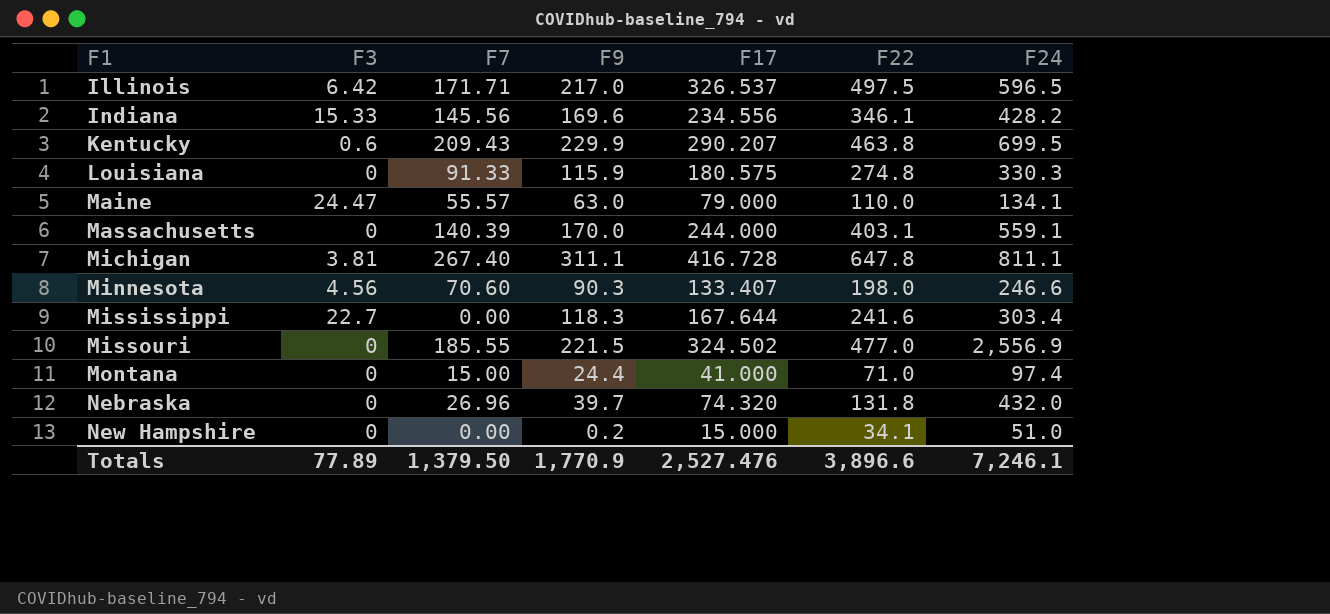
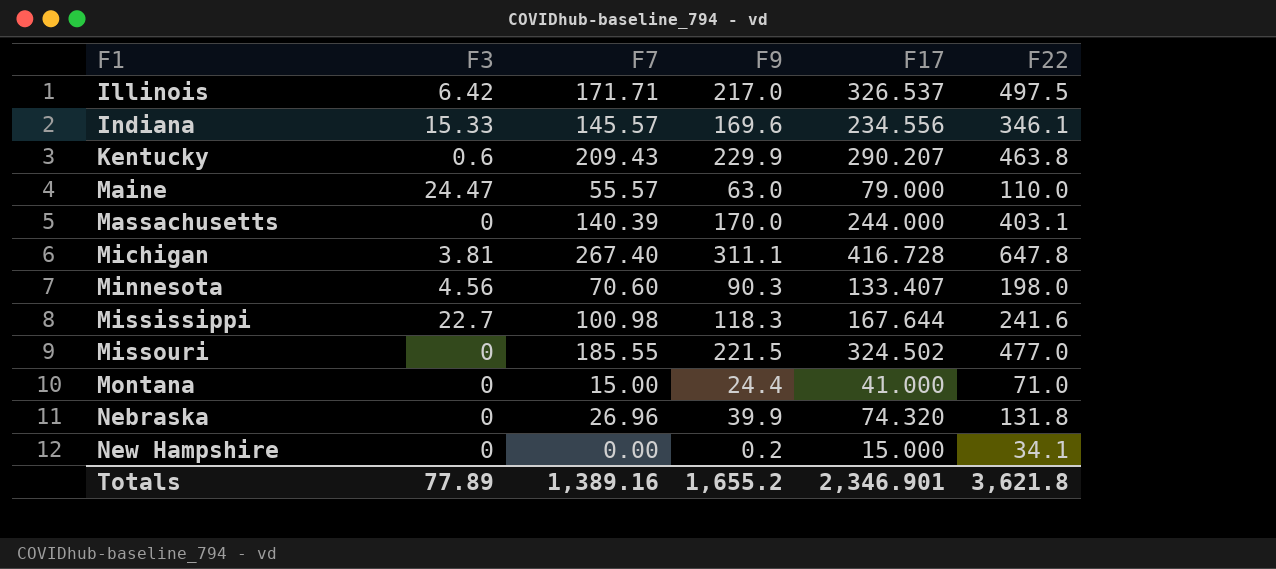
column F24 | position: 7 -> none
row Louisiana: 0 | 91.33 | 115.9 | 180.575 | 274.8 | 330.3 -> none
Indiana | F7: 145.56 -> 145.57
Mississippi | F7: 0.00 -> 100.98
Nebraska | F9: 39.7 -> 39.9
Totals | F7: 1,379.50 -> 1,389.16
Totals | F9: 1,770.9 -> 1,655.2
Totals | F17: 2,527.476 -> 2,346.901
Totals | F22: 3,896.6 -> 3,621.8

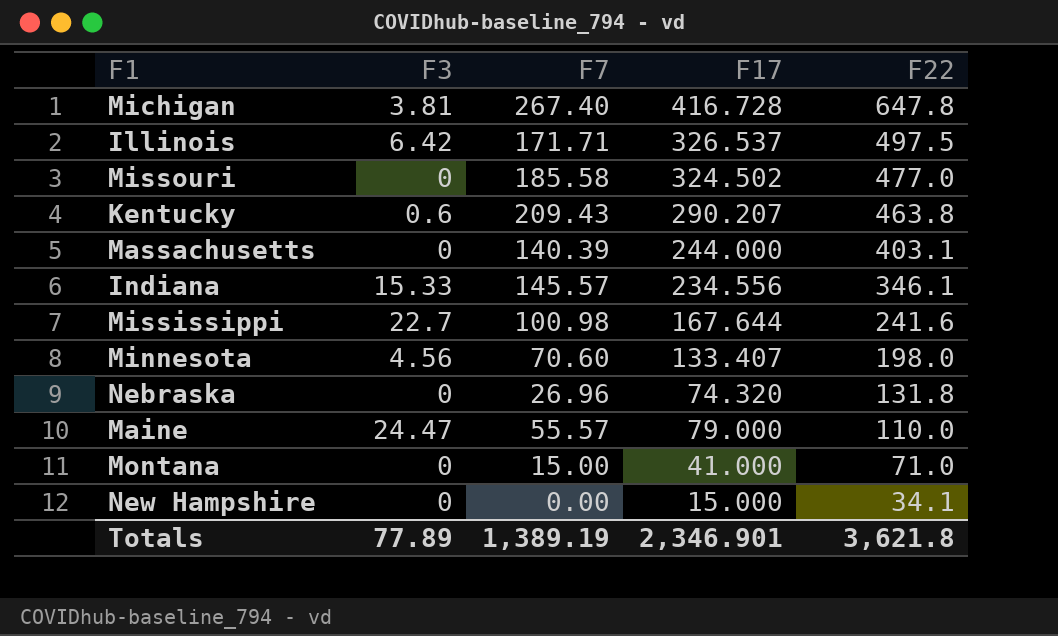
row order: F1 ascending -> F22 descending
column F9 | position: 4 -> none
Missouri | F7: 185.55 -> 185.58
Totals | F7: 1,389.16 -> 1,389.19

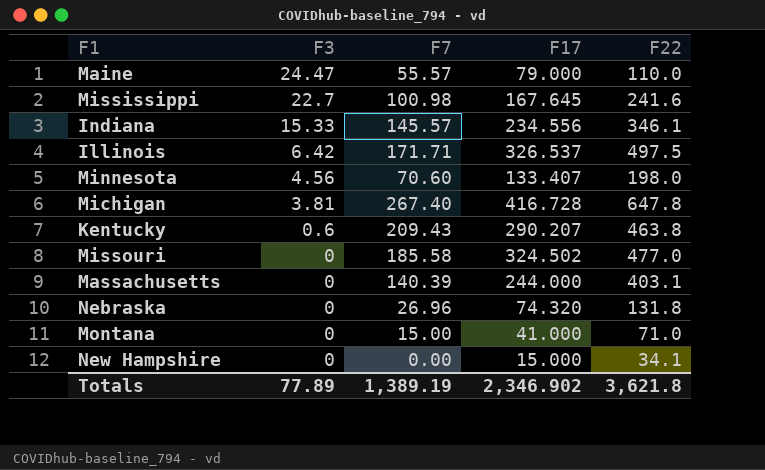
row order: F22 descending -> F3 descending
Mississippi | F17: 167.644 -> 167.645
Totals | F17: 2,346.901 -> 2,346.902

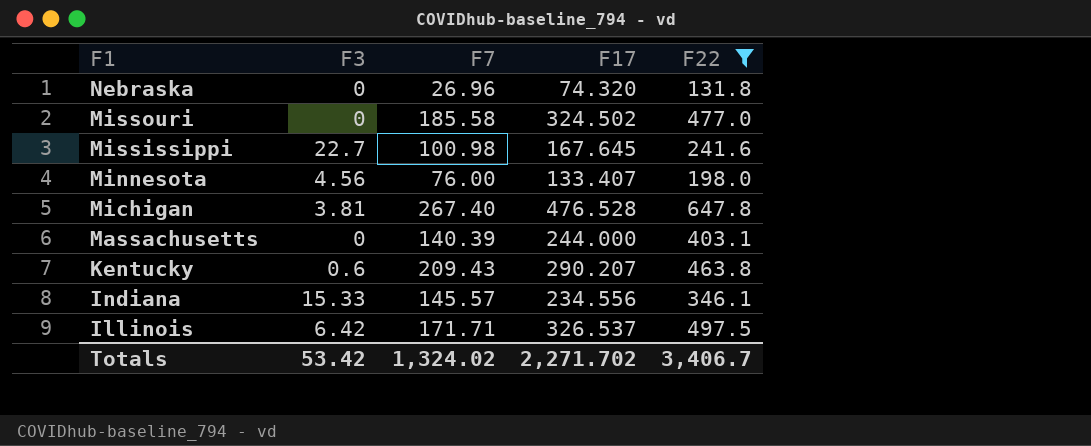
filter: none -> F22 >= 131.8
row order: F3 descending -> F1 descending
Minnesota | F7: 70.60 -> 76.00
Michigan | F17: 416.728 -> 476.528
Totals | F3: 77.89 -> 53.42
Totals | F7: 1,389.19 -> 1,324.02
Totals | F17: 2,346.902 -> 2,271.702
Totals | F22: 3,621.8 -> 3,406.7

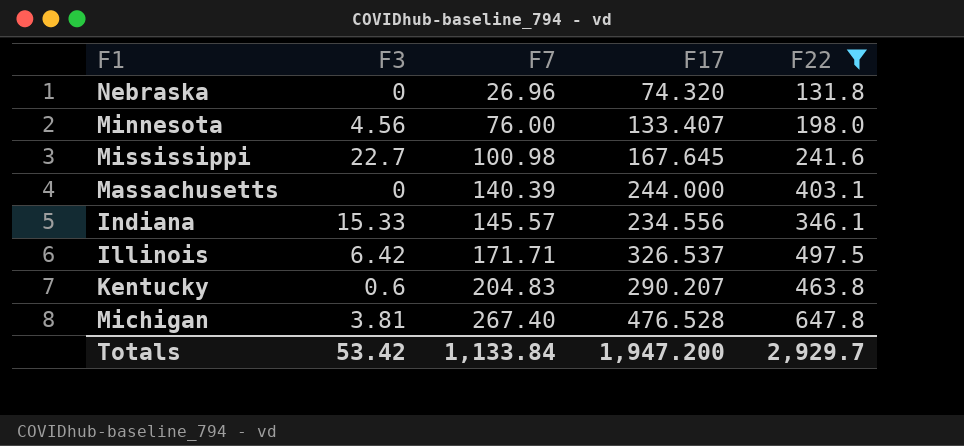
row order: F1 descending -> F7 ascending
row Missouri: 0 | 185.58 | 324.502 | 477.0 -> none
Kentucky | F7: 209.43 -> 204.83
Totals | F7: 1,324.02 -> 1,133.84
Totals | F17: 2,271.702 -> 1,947.200
Totals | F22: 3,406.7 -> 2,929.7

